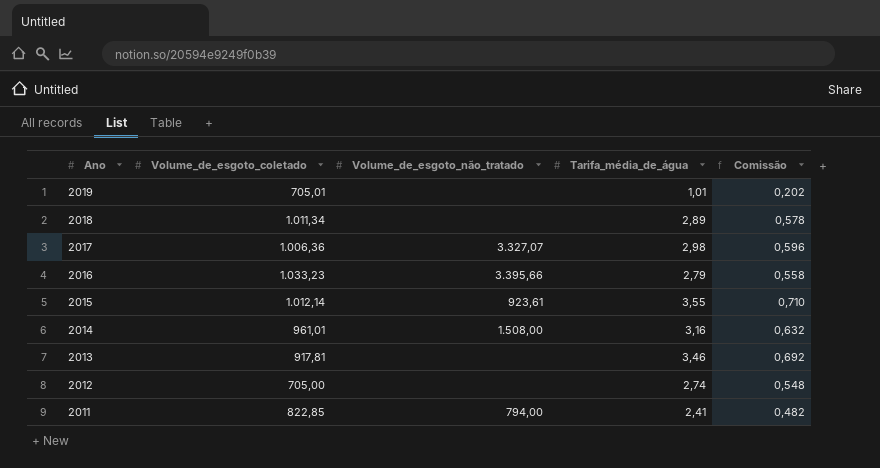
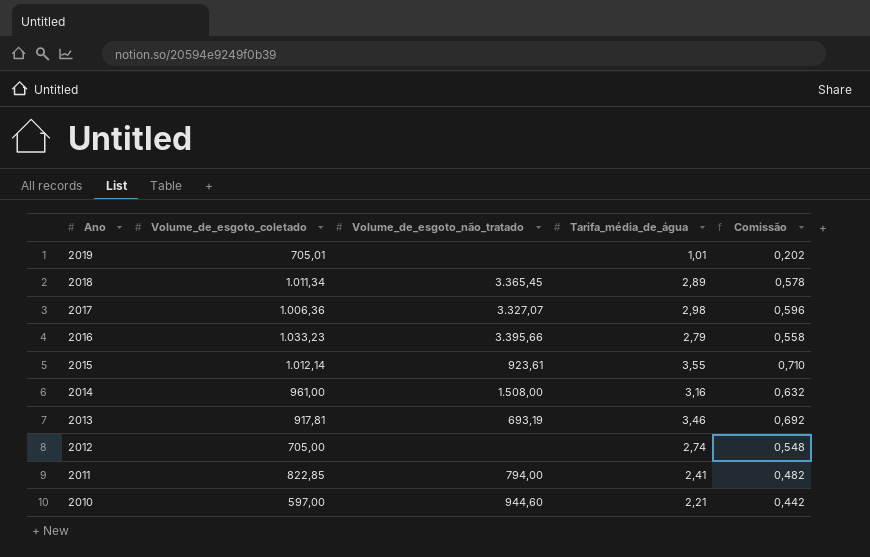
2018 | Volume_de_esgoto_não_tratado: none -> 3.365,45
2014 | Volume_de_esgoto_coletado: 961,01 -> 961,00
2013 | Volume_de_esgoto_não_tratado: none -> 693,19
row 2010: none -> 597,00 | 944,60 | 2,21 | 0,442

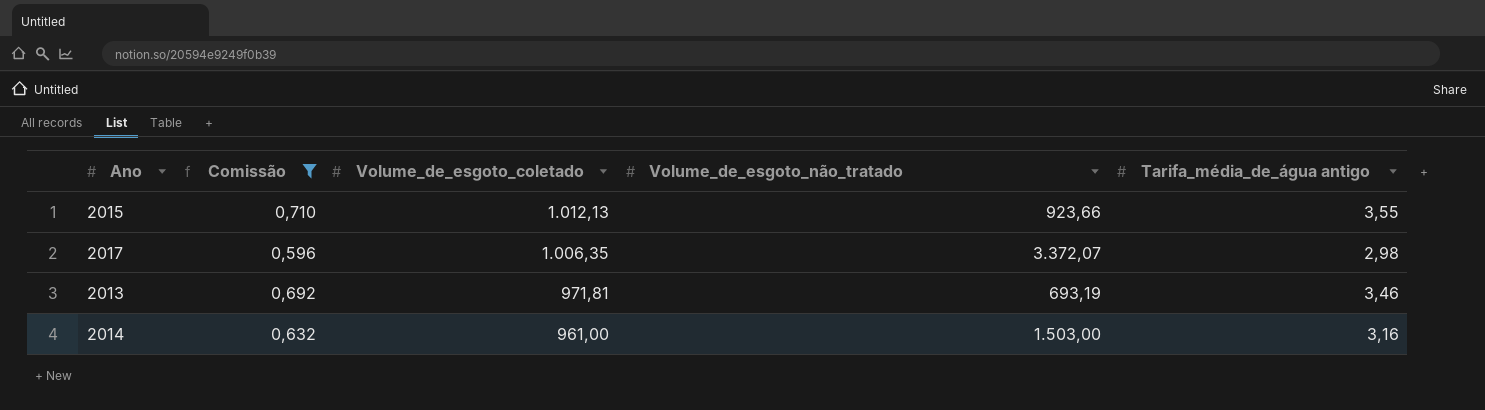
filter: none -> Comissão >= 0,596
row order: Ano descending -> Volume_de_esgoto_coletado descending
column Comissão | position: 5 -> 2
column name: Tarifa_média_de_água -> Tarifa_média_de_água antigo
2015 | Volume_de_esgoto_coletado: 1.012,14 -> 1.012,13
2015 | Volume_de_esgoto_não_tratado: 923,61 -> 923,66
2017 | Volume_de_esgoto_coletado: 1.006,36 -> 1.006,35
2017 | Volume_de_esgoto_não_tratado: 3.327,07 -> 3.372,07
2013 | Volume_de_esgoto_coletado: 917,81 -> 971,81
2014 | Volume_de_esgoto_não_tratado: 1.508,00 -> 1.503,00

